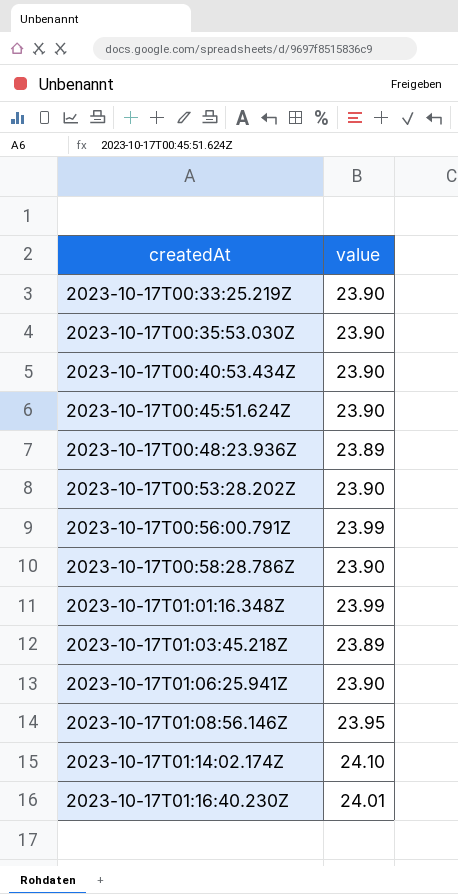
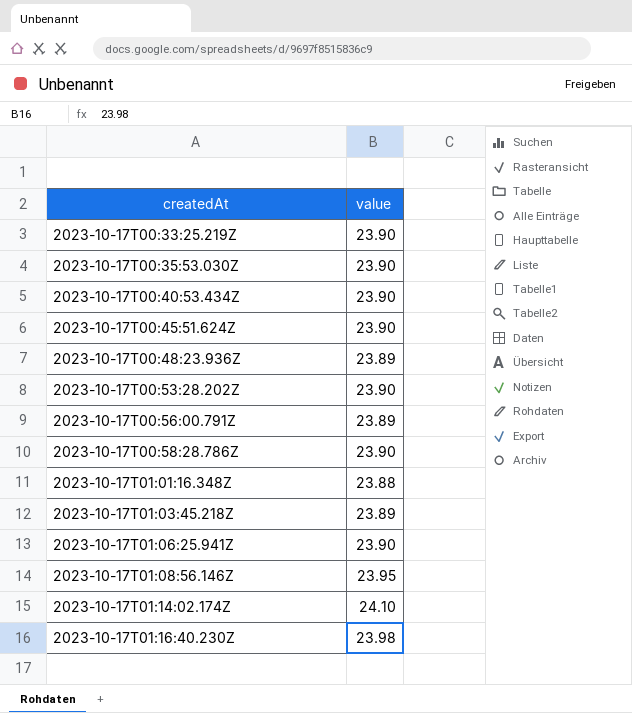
2023-10-17T00:56:00.791Z | value: 23.99 -> 23.89
2023-10-17T01:01:16.348Z | value: 23.99 -> 23.88
2023-10-17T01:16:40.230Z | value: 24.01 -> 23.98

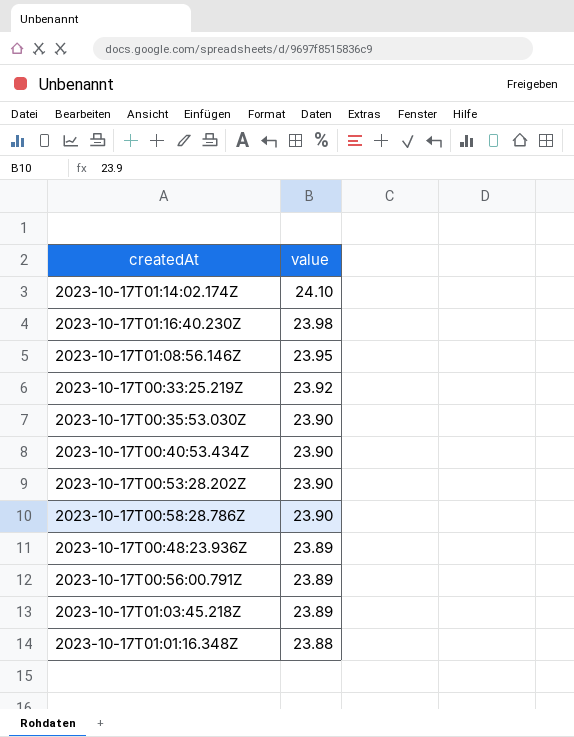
row order: createdAt ascending -> value descending
row 2023-10-17T00:45:51.624Z: 23.90 -> none
row 2023-10-17T01:06:25.941Z: 23.90 -> none
2023-10-17T00:33:25.219Z | value: 23.90 -> 23.92

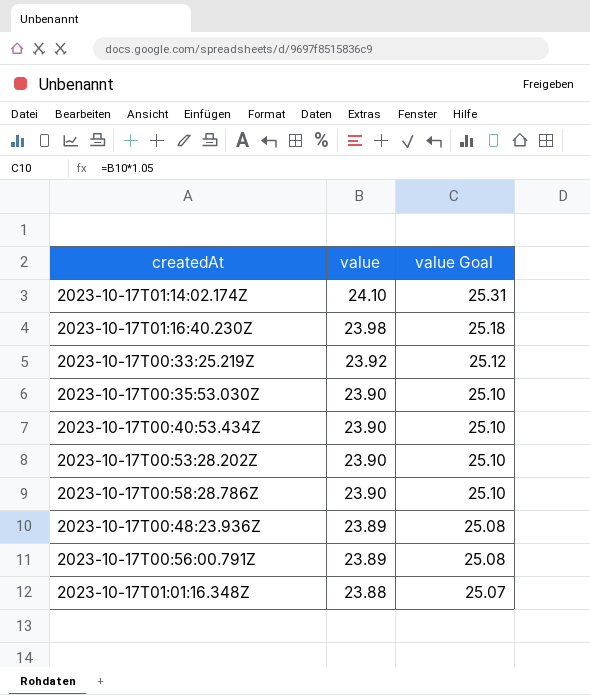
column value Goal | formula: none -> [value] * 1.05
row 2023-10-17T01:08:56.146Z: 23.95 -> none
row 2023-10-17T01:03:45.218Z: 23.89 -> none

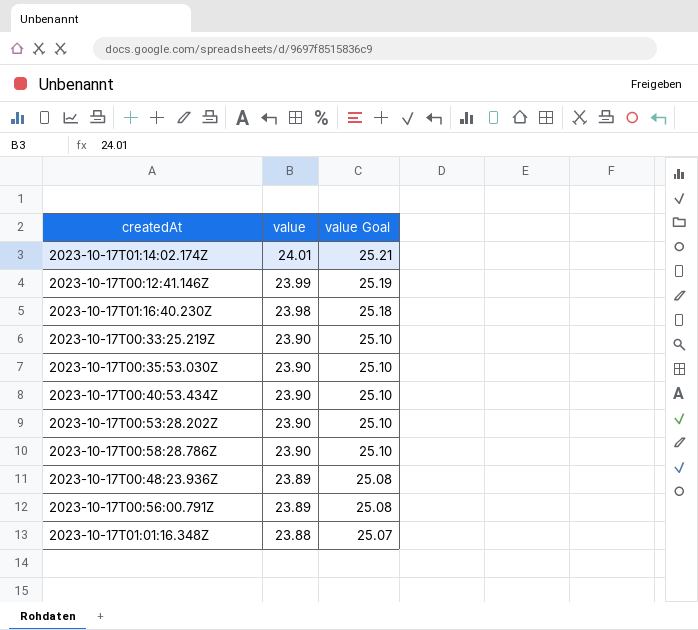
2023-10-17T01:14:02.174Z | value: 24.10 -> 24.01
2023-10-17T01:14:02.174Z | value Goal: 25.31 -> 25.21
row 2023-10-17T00:12:41.146Z: none -> 23.99 | 25.19
2023-10-17T00:33:25.219Z | value: 23.92 -> 23.90
2023-10-17T00:33:25.219Z | value Goal: 25.12 -> 25.10

